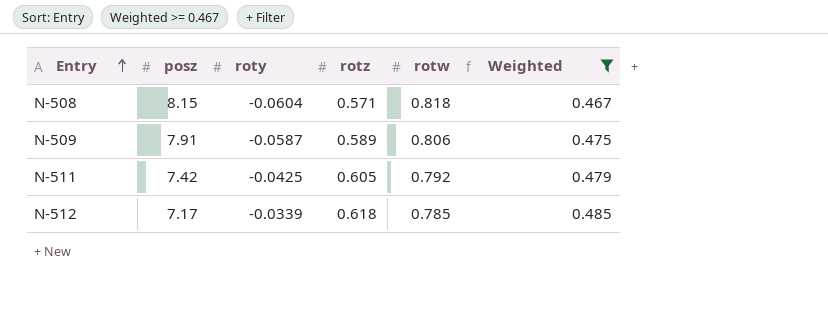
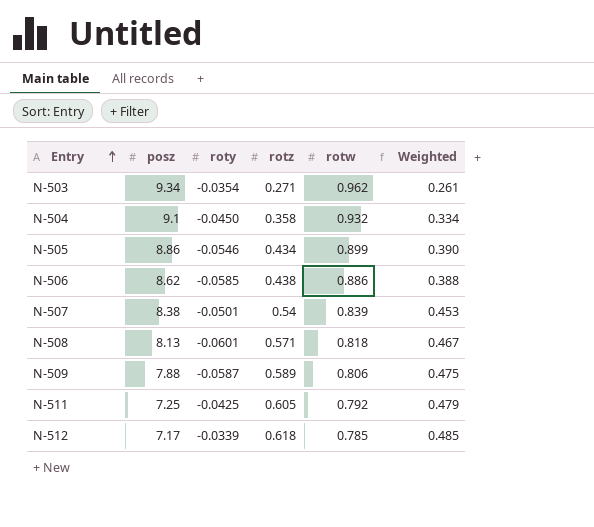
filter: Weighted >= 0.467 -> none
N-508 | posz: 8.15 -> 8.13
N-508 | roty: -0.0604 -> -0.0601
N-509 | posz: 7.91 -> 7.88
N-511 | posz: 7.42 -> 7.25

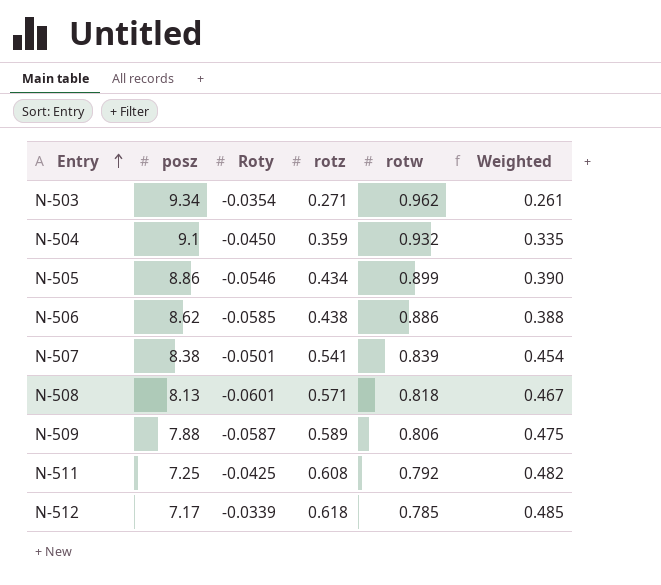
column name: roty -> Roty
N-504 | rotz: 0.358 -> 0.359
N-504 | Weighted: 0.334 -> 0.335
N-507 | rotz: 0.54 -> 0.541
N-507 | Weighted: 0.453 -> 0.454
N-511 | rotz: 0.605 -> 0.608
N-511 | Weighted: 0.479 -> 0.482

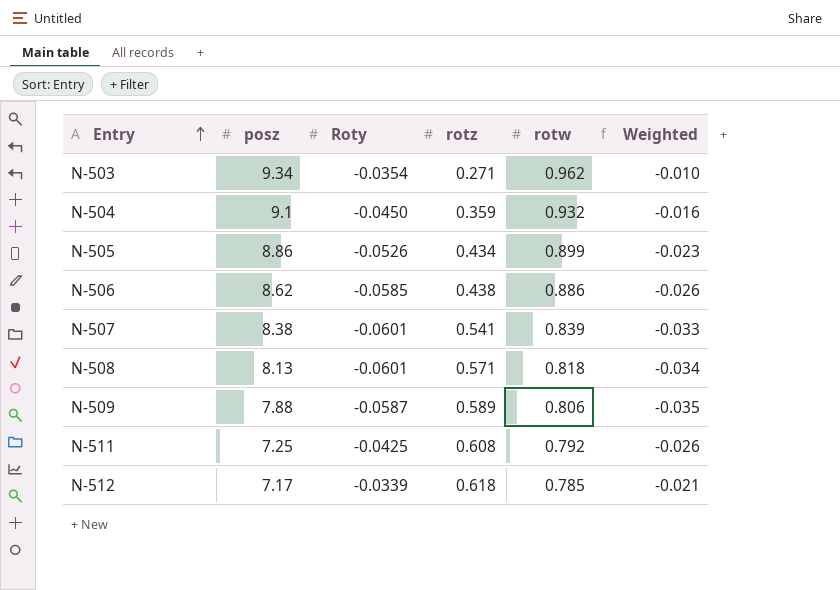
column Weighted | formula: [rotz] * [rotw] -> [Roty] * [rotz]
N-505 | Roty: -0.0546 -> -0.0526
N-507 | Roty: -0.0501 -> -0.0601

